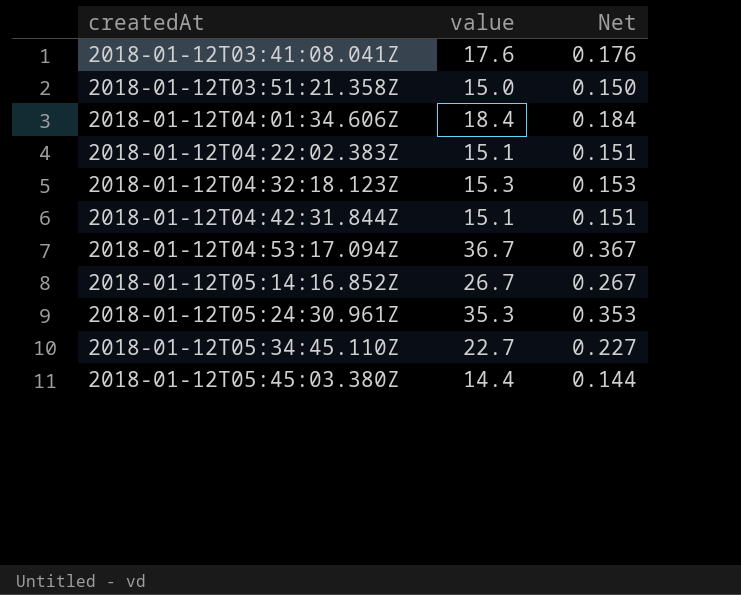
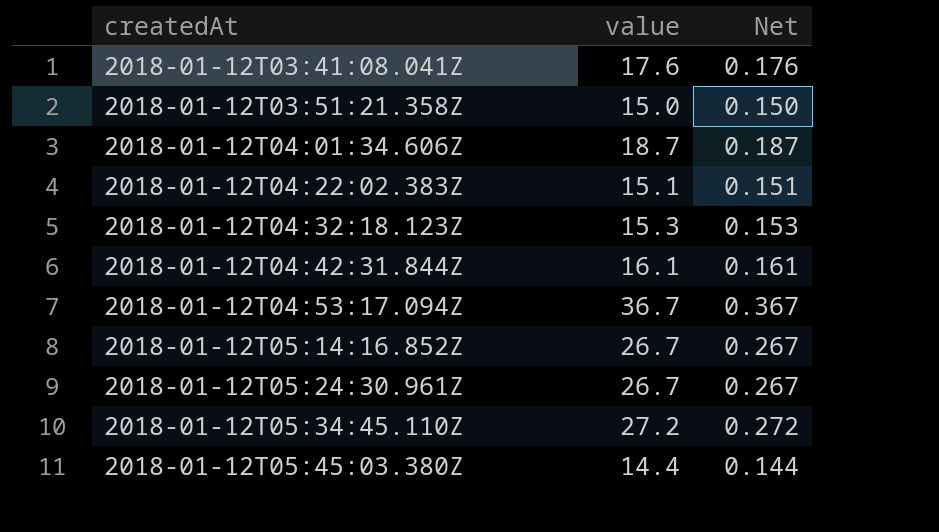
2018-01-12T04:01:34.606Z | value: 18.4 -> 18.7
2018-01-12T04:01:34.606Z | Net: 0.184 -> 0.187
2018-01-12T04:42:31.844Z | value: 15.1 -> 16.1
2018-01-12T04:42:31.844Z | Net: 0.151 -> 0.161
2018-01-12T05:24:30.961Z | value: 35.3 -> 26.7
2018-01-12T05:24:30.961Z | Net: 0.353 -> 0.267
2018-01-12T05:34:45.110Z | value: 22.7 -> 27.2
2018-01-12T05:34:45.110Z | Net: 0.227 -> 0.272

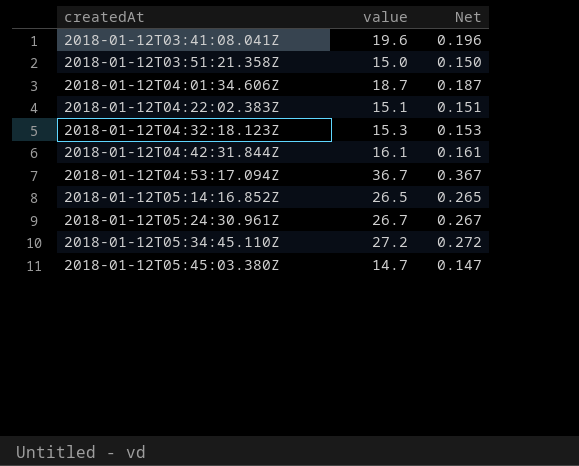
2018-01-12T03:41:08.041Z | value: 17.6 -> 19.6
2018-01-12T03:41:08.041Z | Net: 0.176 -> 0.196
2018-01-12T05:14:16.852Z | value: 26.7 -> 26.5
2018-01-12T05:14:16.852Z | Net: 0.267 -> 0.265
2018-01-12T05:45:03.380Z | value: 14.4 -> 14.7
2018-01-12T05:45:03.380Z | Net: 0.144 -> 0.147

